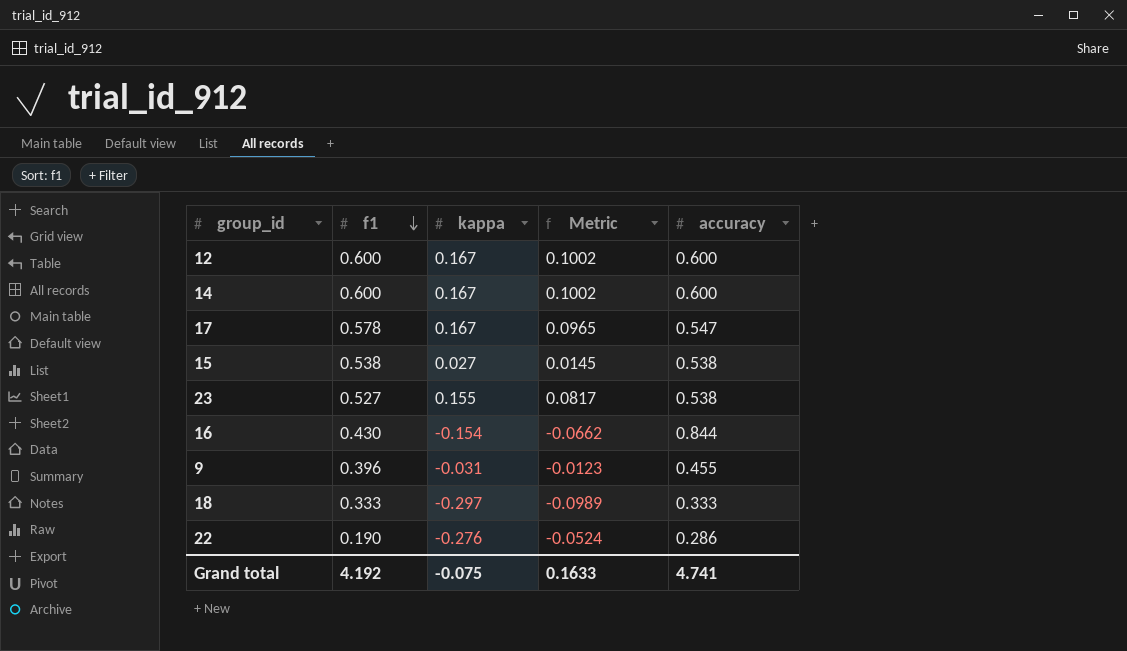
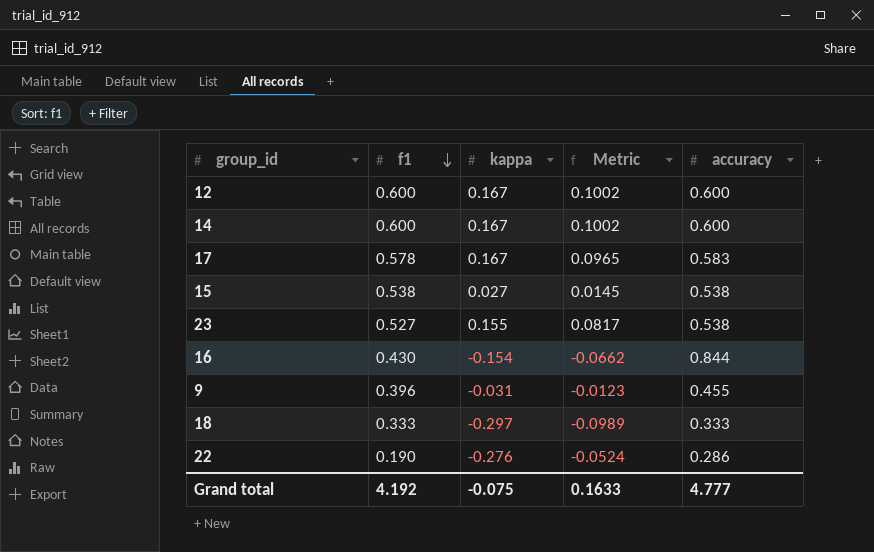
17 | accuracy: 0.547 -> 0.583
Grand total | accuracy: 4.741 -> 4.777

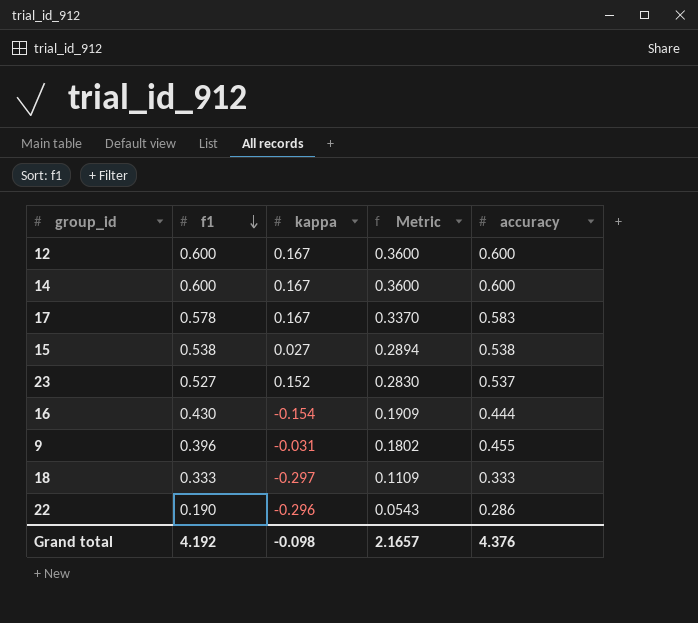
column Metric | formula: [f1] * [kappa] -> [f1] * [accuracy]
23 | kappa: 0.155 -> 0.152
23 | accuracy: 0.538 -> 0.537
16 | accuracy: 0.844 -> 0.444
22 | kappa: -0.276 -> -0.296
Grand total | kappa: -0.075 -> -0.098
Grand total | Metric: 0.1633 -> 2.1657
Grand total | accuracy: 4.777 -> 4.376

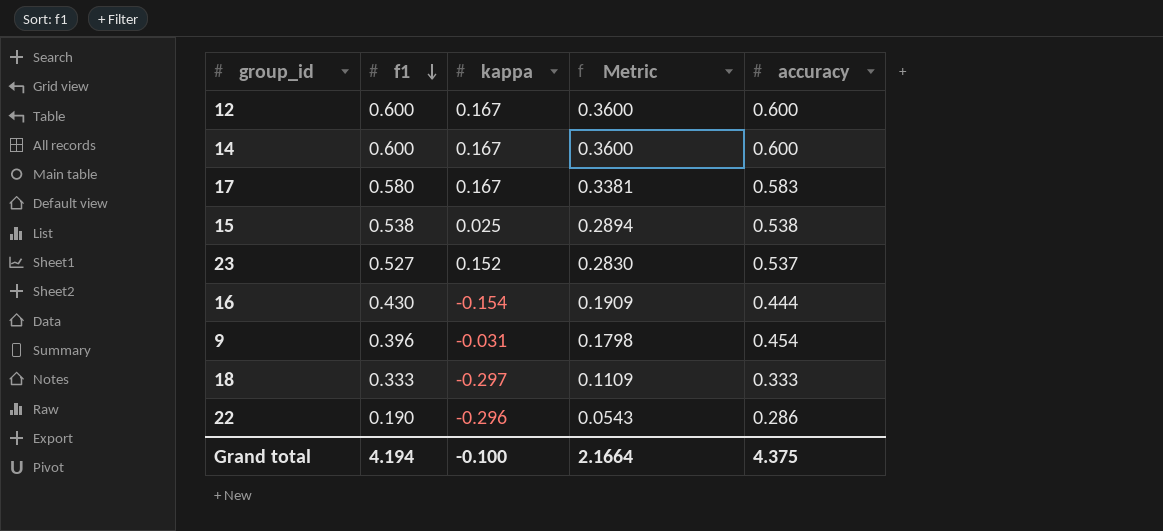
17 | f1: 0.578 -> 0.580
17 | Metric: 0.3370 -> 0.3381
15 | kappa: 0.027 -> 0.025
9 | Metric: 0.1802 -> 0.1798
9 | accuracy: 0.455 -> 0.454
Grand total | f1: 4.192 -> 4.194
Grand total | kappa: -0.098 -> -0.100
Grand total | Metric: 2.1657 -> 2.1664
Grand total | accuracy: 4.376 -> 4.375

